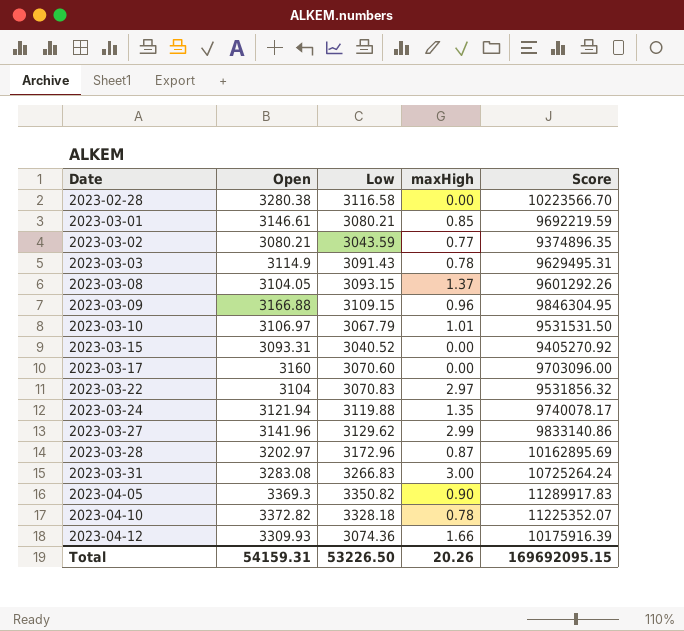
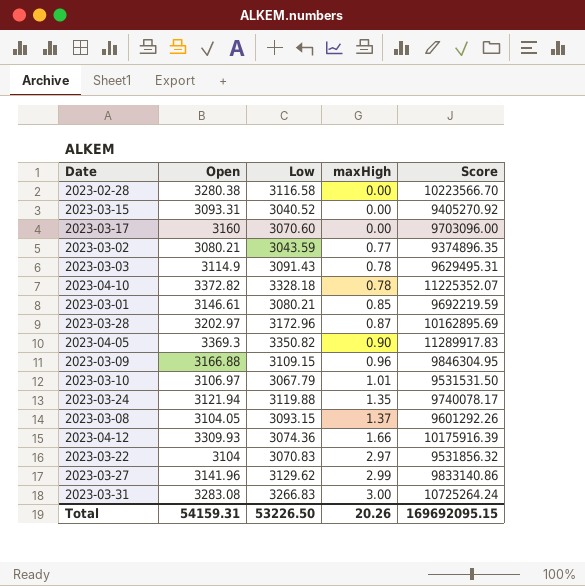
row order: Date ascending -> maxHigh ascending

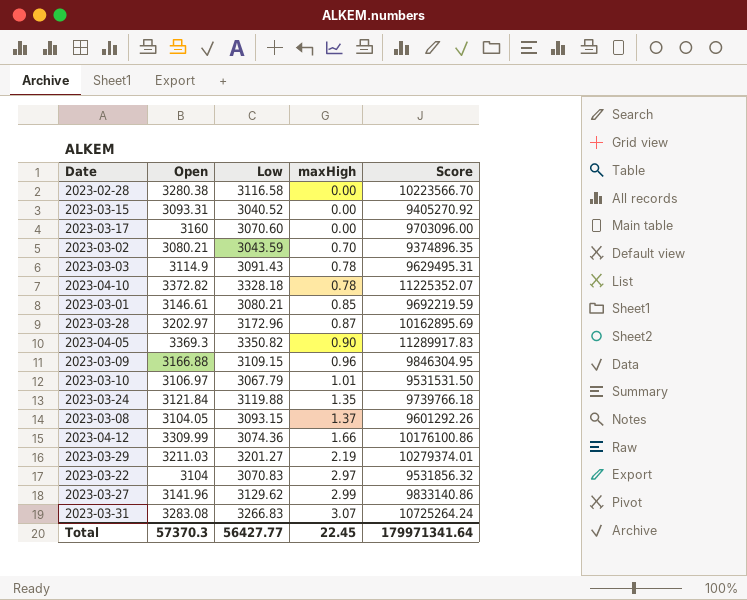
2023-03-02 | maxHigh: 0.77 -> 0.70
2023-03-24 | Open: 3121.94 -> 3121.84
2023-03-24 | Score: 9740078.17 -> 9739766.18
2023-04-12 | Open: 3309.93 -> 3309.99
2023-04-12 | Score: 10175916.39 -> 10176100.86
row 2023-03-29: none -> 3211.03 | 3201.27 | 2.19 | 10279374.01
2023-03-31 | maxHigh: 3.00 -> 3.07
Total | Open: 54159.31 -> 57370.3
Total | Low: 53226.50 -> 56427.77
Total | maxHigh: 20.26 -> 22.45
Total | Score: 169692095.15 -> 179971341.64

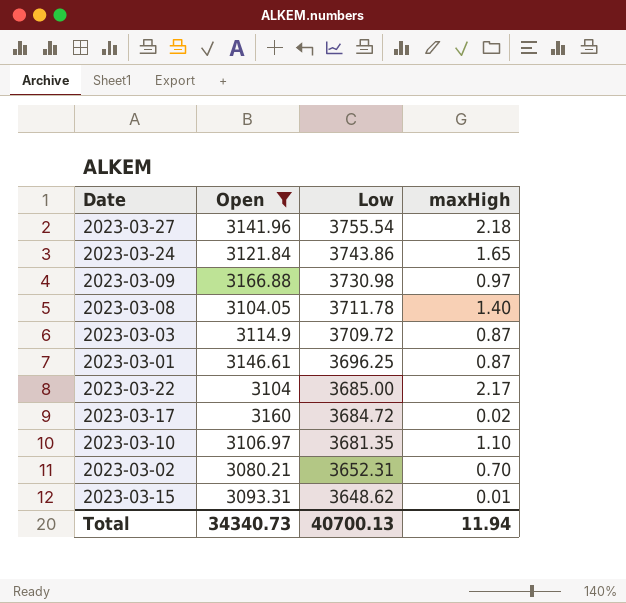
filter: none -> Open <= 3166.88
row order: maxHigh ascending -> Low descending
column Score | formula: [Open] * [Low] -> none
2023-03-27 | Low: 3129.62 -> 3755.54
2023-03-27 | maxHigh: 2.99 -> 2.18
2023-03-24 | Low: 3119.88 -> 3743.86
2023-03-24 | maxHigh: 1.35 -> 1.65
2023-03-09 | Low: 3109.15 -> 3730.98
2023-03-09 | maxHigh: 0.96 -> 0.97
2023-03-08 | Low: 3093.15 -> 3711.78
2023-03-08 | maxHigh: 1.37 -> 1.40
2023-03-03 | Low: 3091.43 -> 3709.72
2023-03-03 | maxHigh: 0.78 -> 0.87
2023-03-01 | Low: 3080.21 -> 3696.25
2023-03-01 | maxHigh: 0.85 -> 0.87
2023-03-22 | Low: 3070.83 -> 3685.00
2023-03-22 | maxHigh: 2.97 -> 2.17
2023-03-17 | Low: 3070.60 -> 3684.72
2023-03-17 | maxHigh: 0.00 -> 0.02
2023-03-10 | Low: 3067.79 -> 3681.35
2023-03-10 | maxHigh: 1.01 -> 1.10
2023-03-02 | Low: 3043.59 -> 3652.31
2023-03-15 | Low: 3040.52 -> 3648.62
2023-03-15 | maxHigh: 0.00 -> 0.01
Total | Open: 57370.3 -> 34340.73
Total | Low: 56427.77 -> 40700.13
Total | maxHigh: 22.45 -> 11.94

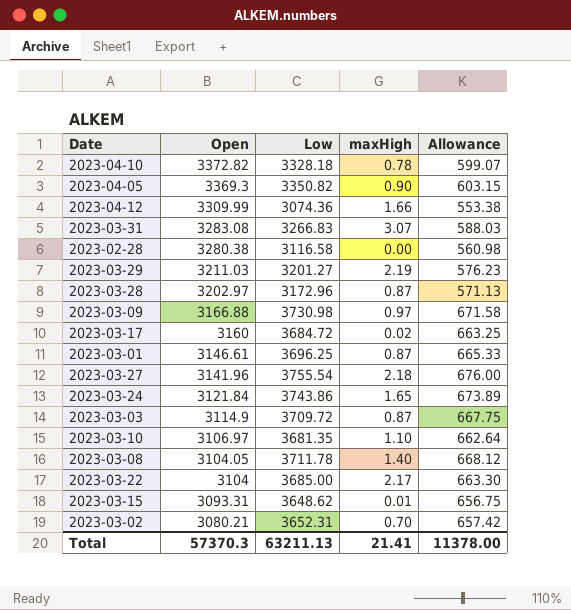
filter: Open <= 3166.88 -> none
row order: Low descending -> Open descending
column Allowance | formula: none -> [Low] * 0.18
Total | Open: 34340.73 -> 57370.3
Total | Low: 40700.13 -> 63211.13
Total | maxHigh: 11.94 -> 21.41

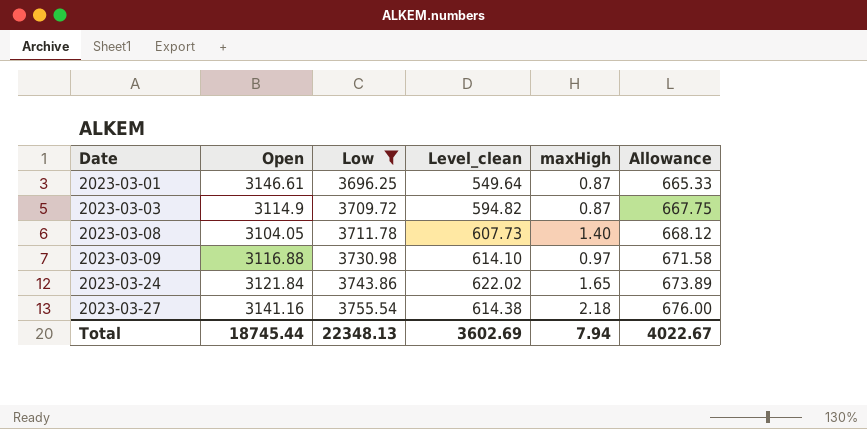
filter: none -> Low >= 3696.25
row order: Open descending -> Date ascending
column Level_clean | formula: none -> [Low] - [Open]
2023-03-09 | Open: 3166.88 -> 3116.88
2023-03-27 | Open: 3141.96 -> 3141.16
Total | Open: 57370.3 -> 18745.44
Total | Low: 63211.13 -> 22348.13
Total | maxHigh: 21.41 -> 7.94
Total | Allowance: 11378.00 -> 4022.67

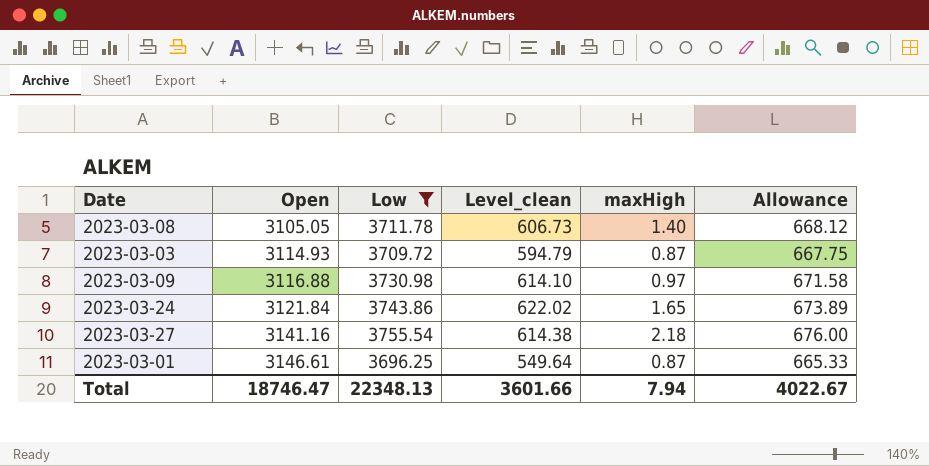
row order: Date ascending -> Open ascending
2023-03-08 | Open: 3104.05 -> 3105.05
2023-03-08 | Level_clean: 607.73 -> 606.73
2023-03-03 | Open: 3114.9 -> 3114.93
2023-03-03 | Level_clean: 594.82 -> 594.79
Total | Open: 18745.44 -> 18746.47
Total | Level_clean: 3602.69 -> 3601.66

